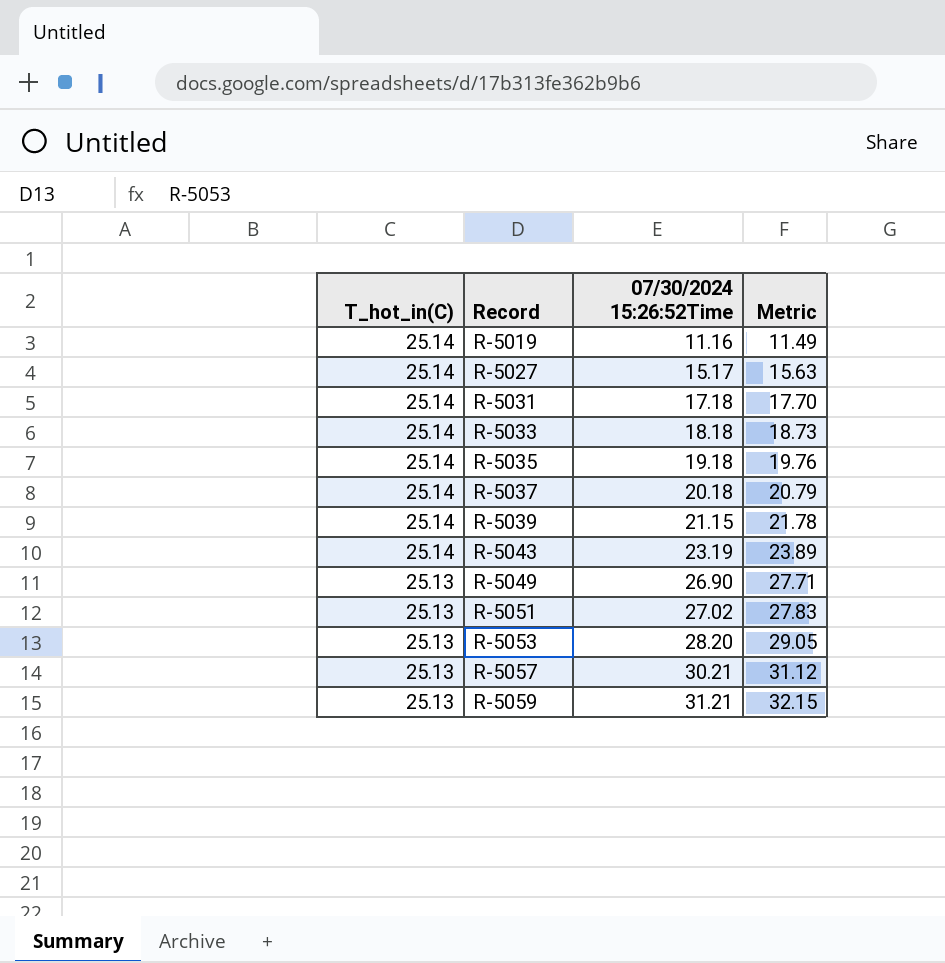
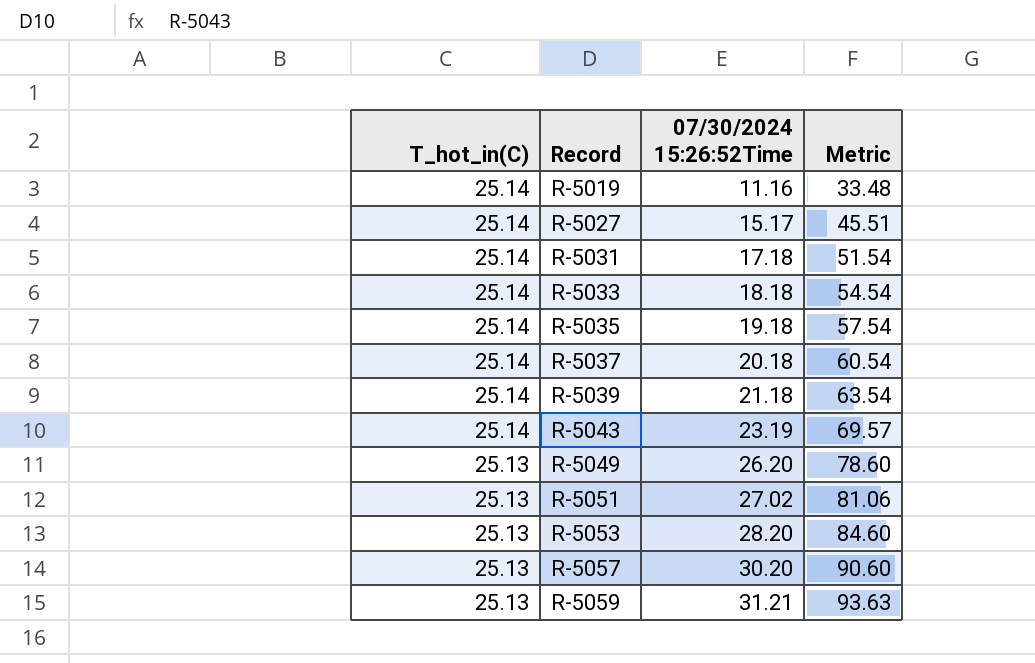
column Metric | formula: [07/30/2024 15:26:52Time] * 1.03 -> [07/30/2024 15:26:52Time] * 3
R-5039 | 07/30/2024 15:26:52Time: 21.15 -> 21.18
R-5049 | 07/30/2024 15:26:52Time: 26.90 -> 26.20
R-5057 | 07/30/2024 15:26:52Time: 30.21 -> 30.20

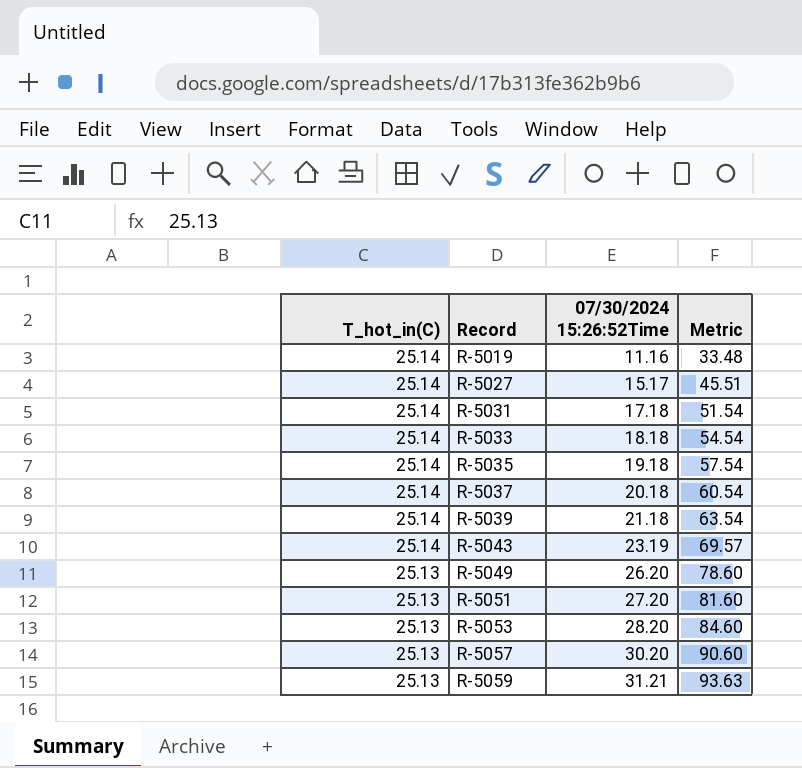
R-5051 | 07/30/2024 15:26:52Time: 27.02 -> 27.20
R-5051 | Metric: 81.06 -> 81.60

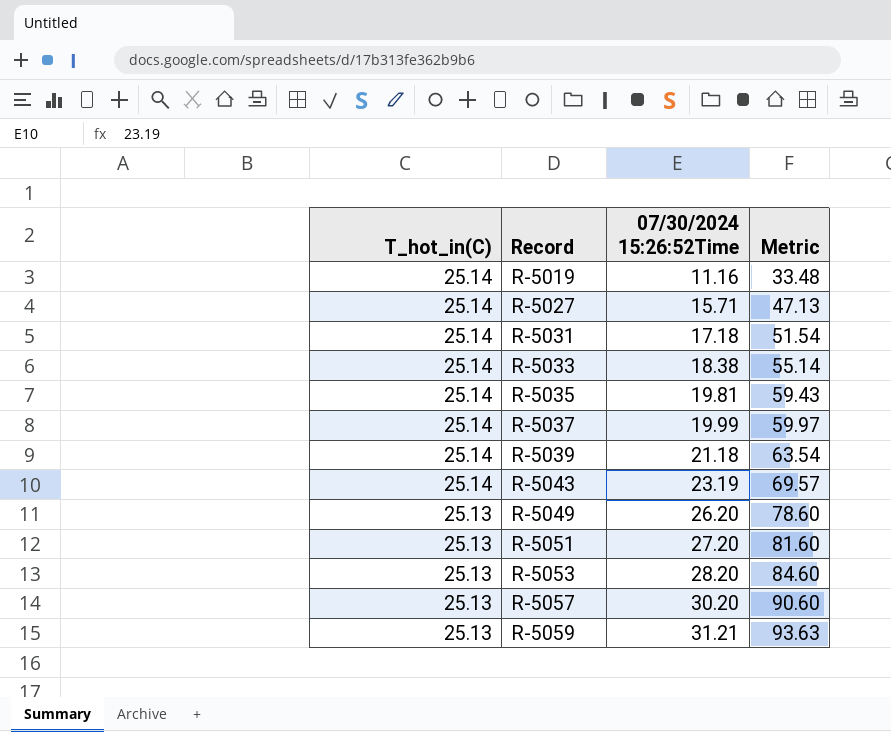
R-5027 | 07/30/2024 15:26:52Time: 15.17 -> 15.71
R-5027 | Metric: 45.51 -> 47.13
R-5033 | 07/30/2024 15:26:52Time: 18.18 -> 18.38
R-5033 | Metric: 54.54 -> 55.14
R-5035 | 07/30/2024 15:26:52Time: 19.18 -> 19.81
R-5035 | Metric: 57.54 -> 59.43
R-5037 | 07/30/2024 15:26:52Time: 20.18 -> 19.99
R-5037 | Metric: 60.54 -> 59.97

